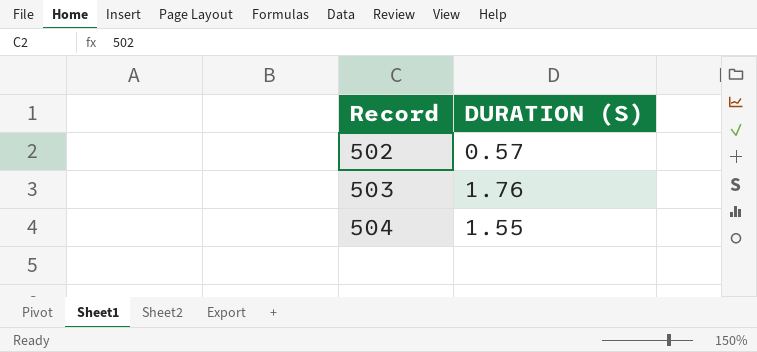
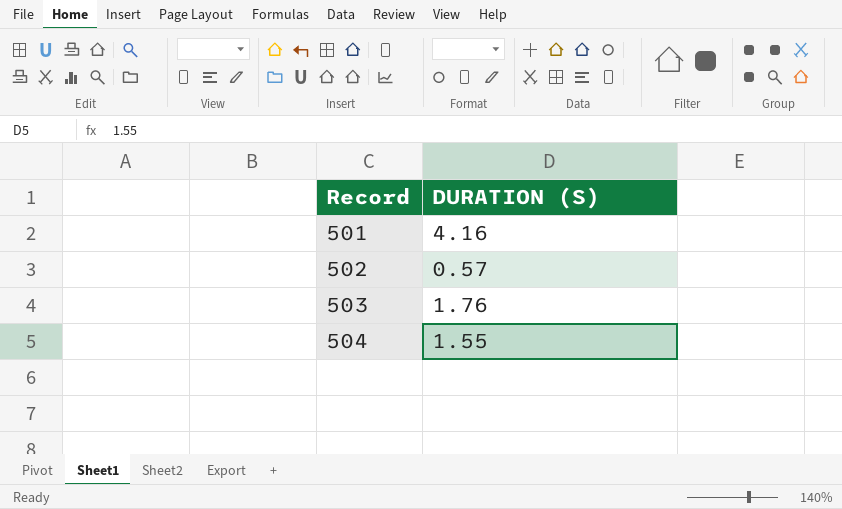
row 501: none -> 4.16

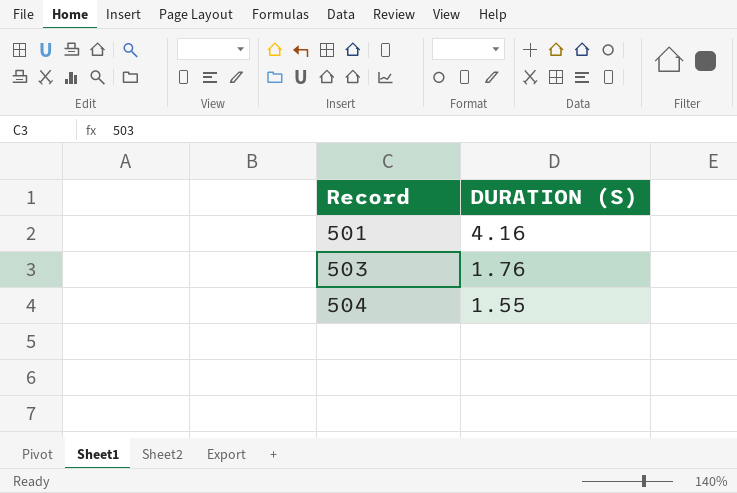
row 502: 0.57 -> none

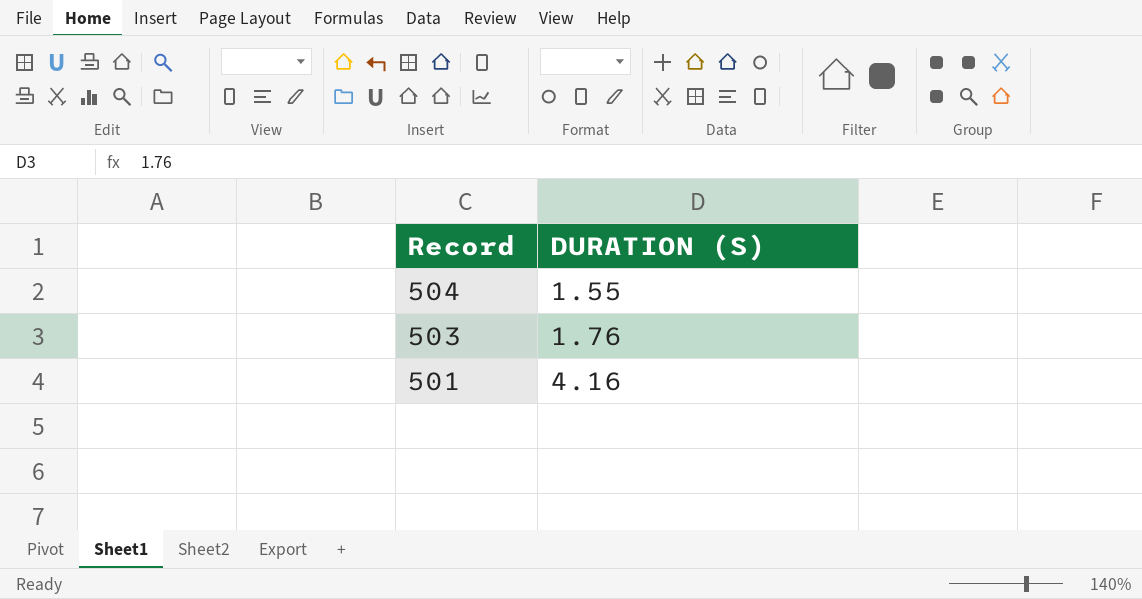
row order: Record ascending -> Record descending

